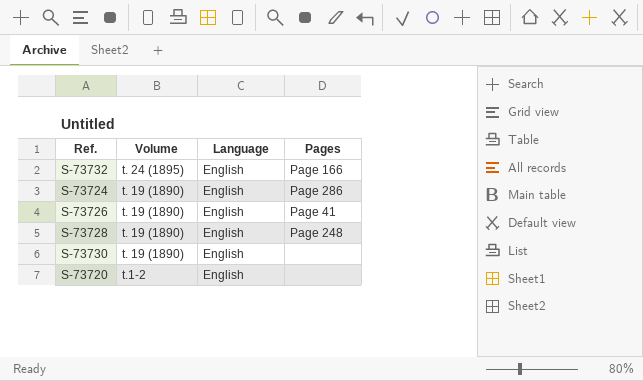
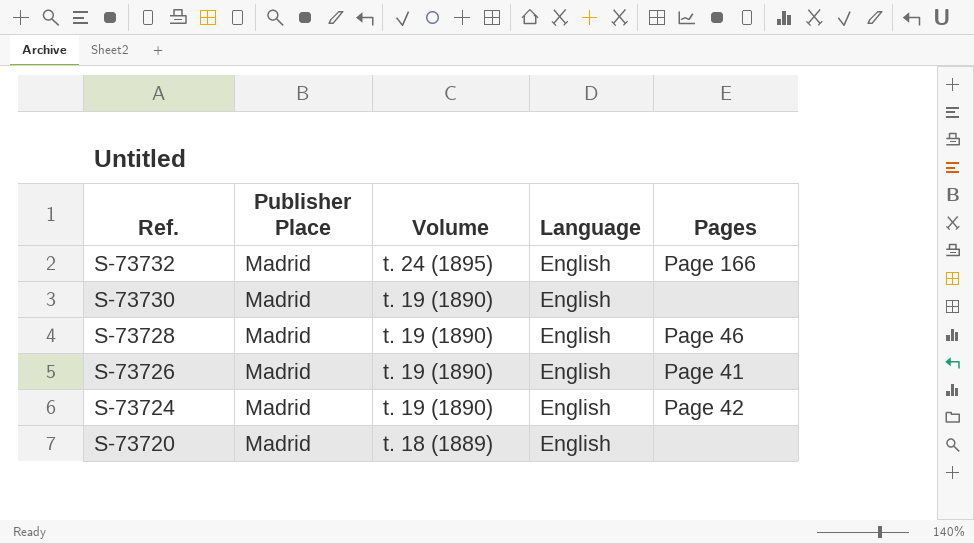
row order: Volume descending -> Ref. descending
column Publisher Place | position: none -> 2
S-73728 | Pages: Page 248 -> Page 46
S-73724 | Pages: Page 286 -> Page 42
S-73720 | Volume: t.1-2 -> t. 18 (1889)

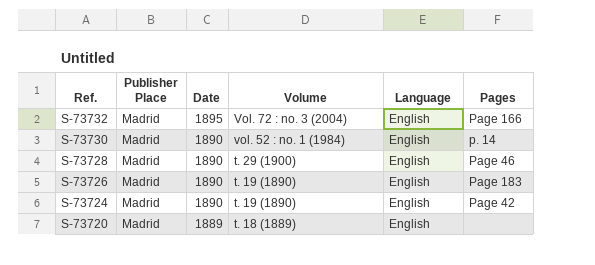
column Date | position: none -> 3
S-73732 | Volume: t. 24 (1895) -> Vol. 72 : no. 3 (2004)
S-73730 | Volume: t. 19 (1890) -> vol. 52 : no. 1 (1984)
S-73730 | Pages: none -> p. 14
S-73728 | Volume: t. 19 (1890) -> t. 29 (1900)
S-73726 | Pages: Page 41 -> Page 183

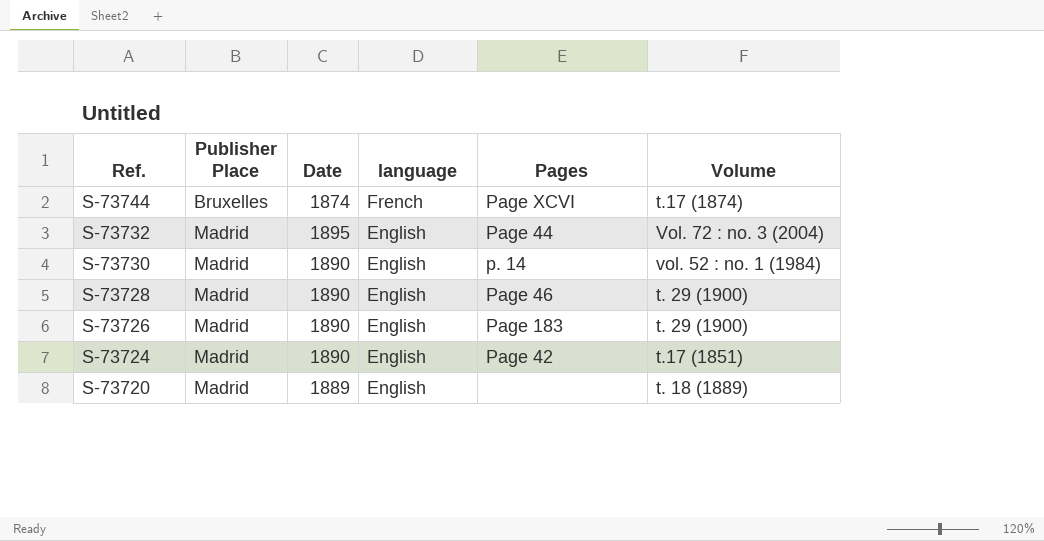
column name: Language -> language
column Volume | position: 4 -> 6
row S-73744: none -> Bruxelles | 1874 | French | Page XCVI | t.17 (1874)
S-73732 | Pages: Page 166 -> Page 44
S-73726 | Volume: t. 19 (1890) -> t. 29 (1900)
S-73724 | Volume: t. 19 (1890) -> t.17 (1851)

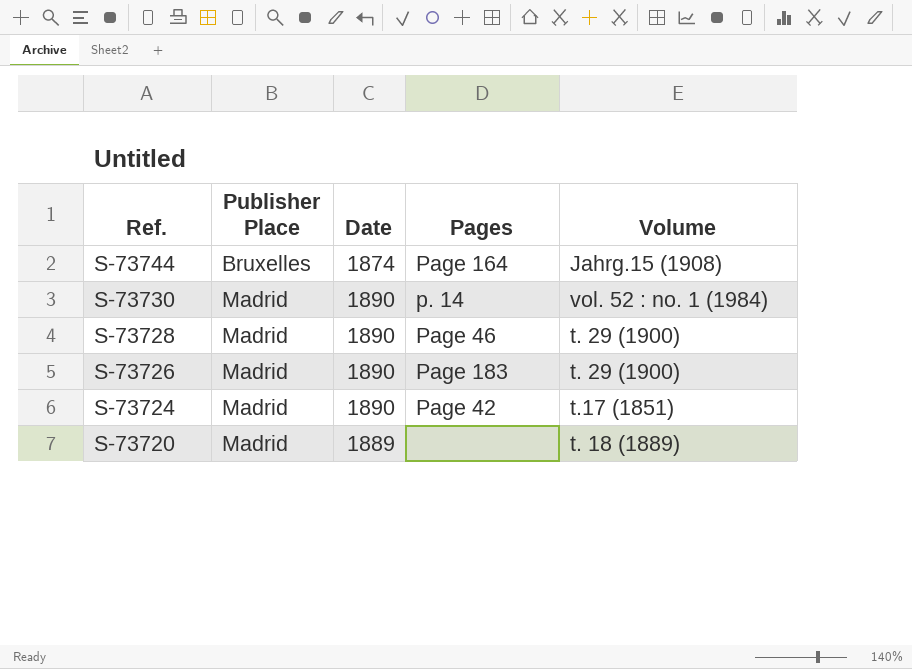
column language | position: 4 -> none
row S-73732: Madrid | 1895 | English | Page 44 | Vol. 72 : no. 3 (2004) -> none
S-73744 | Pages: Page XCVI -> Page 164
S-73744 | Volume: t.17 (1874) -> Jahrg.15 (1908)

